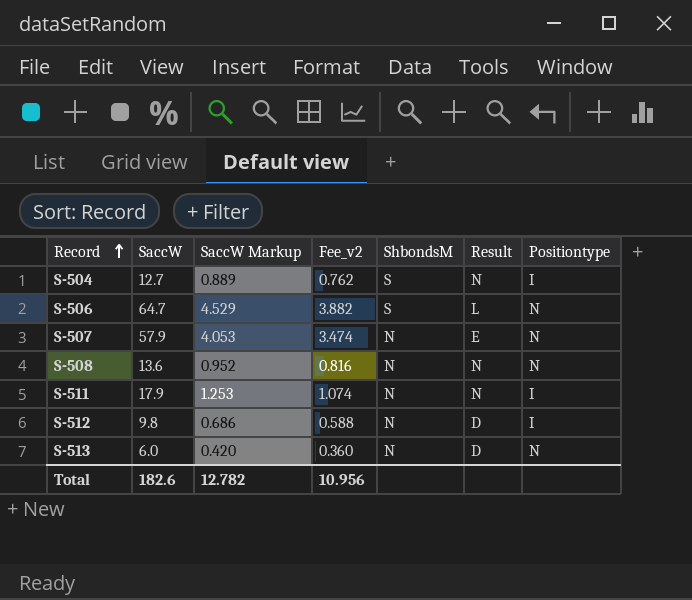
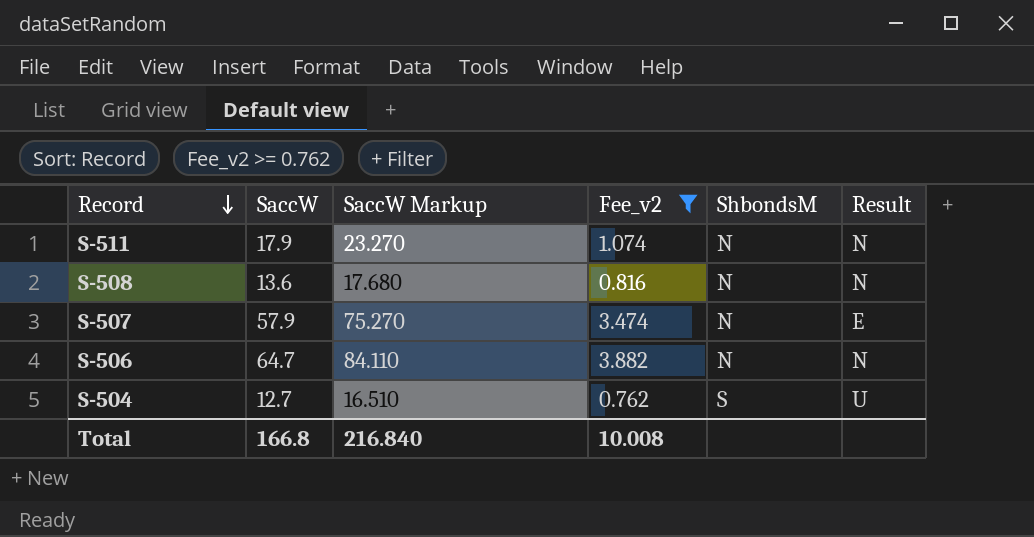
filter: none -> Fee_v2 >= 0.762
row order: Record ascending -> Record descending
column Positiontype | position: 7 -> none
column SaccW Markup | formula: [SaccW] * 0.07 -> [SaccW] * 1.3
S-506 | ShbondsM: S -> N
S-506 | Result: L -> N
S-504 | Result: N -> U
Total | SaccW: 182.6 -> 166.8
Total | SaccW Markup: 12.782 -> 216.840
Total | Fee_v2: 10.956 -> 10.008

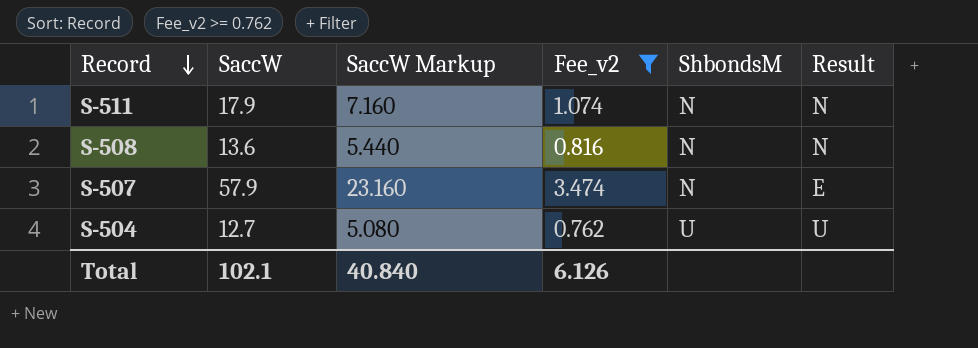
column SaccW Markup | formula: [SaccW] * 1.3 -> [SaccW] * 0.4
row S-506: 64.7 | 84.110 | 3.882 | N | N -> none
S-504 | ShbondsM: S -> U
Total | SaccW: 166.8 -> 102.1
Total | SaccW Markup: 216.840 -> 40.840
Total | Fee_v2: 10.008 -> 6.126

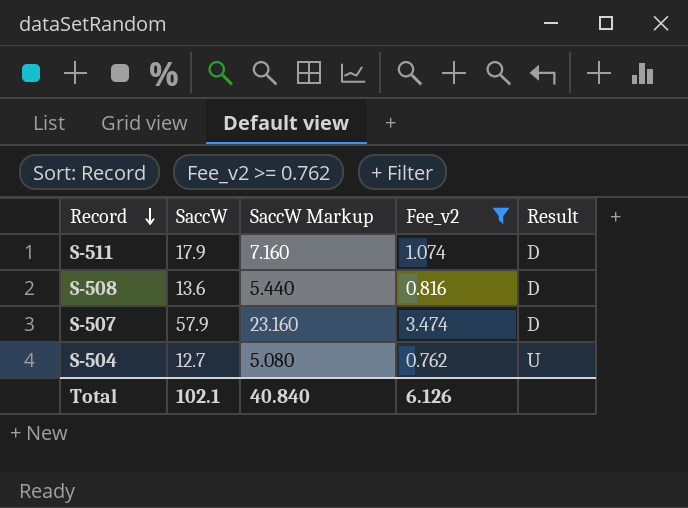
column ShbondsM | position: 5 -> none
S-511 | Result: N -> D
S-508 | Result: N -> D
S-507 | Result: E -> D

